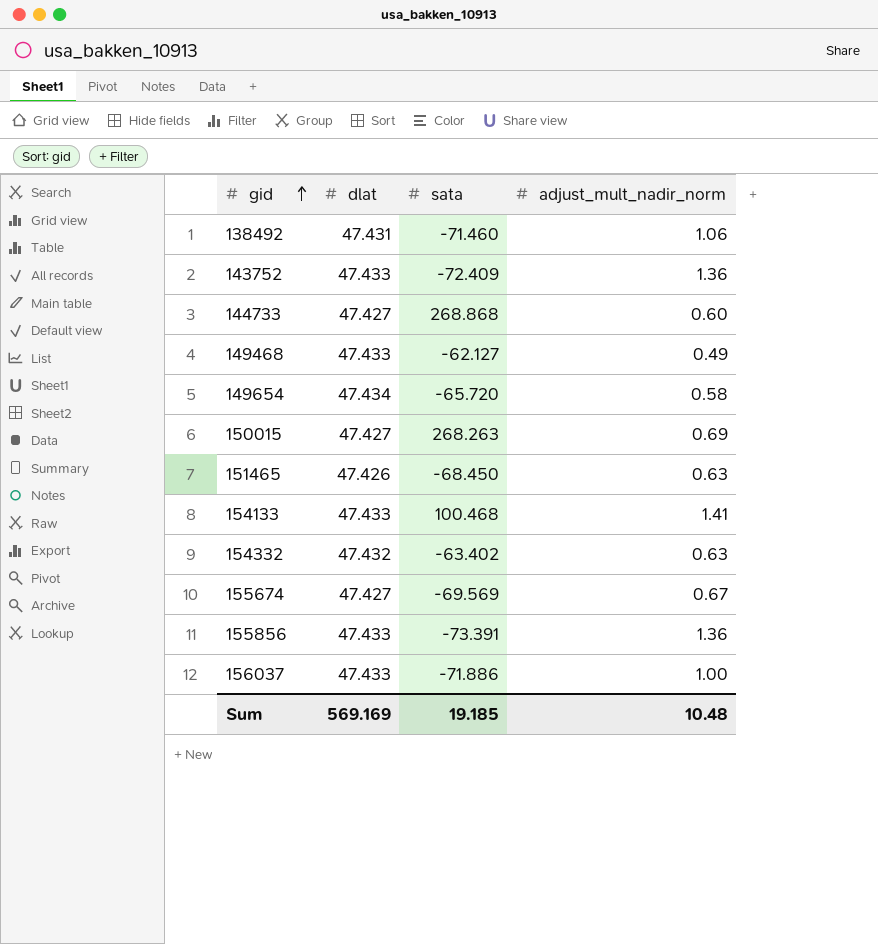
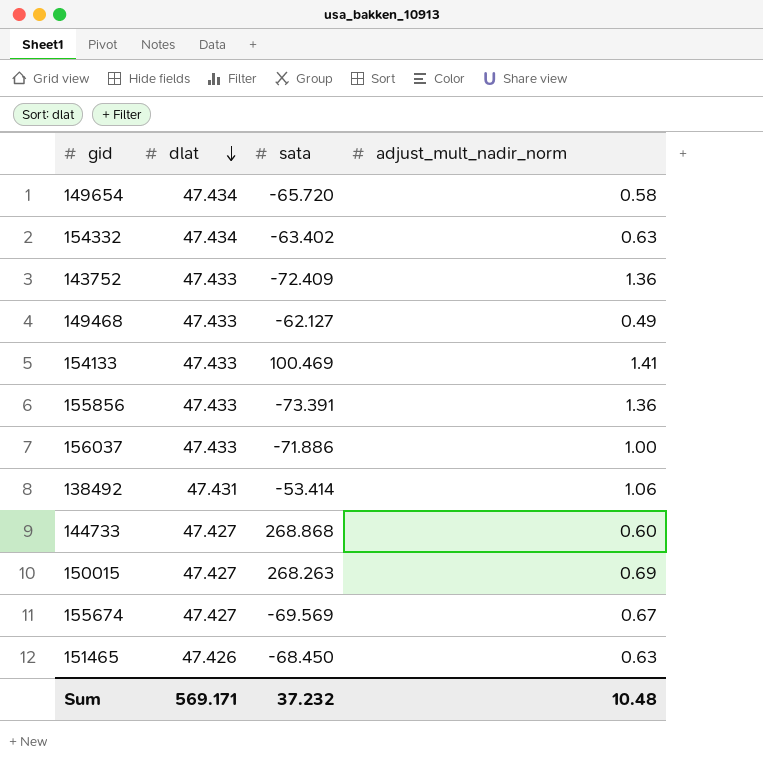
row order: gid ascending -> dlat descending
154332 | dlat: 47.432 -> 47.434
154133 | sata: 100.468 -> 100.469
138492 | sata: -71.460 -> -53.414
Sum | dlat: 569.169 -> 569.171
Sum | sata: 19.185 -> 37.232

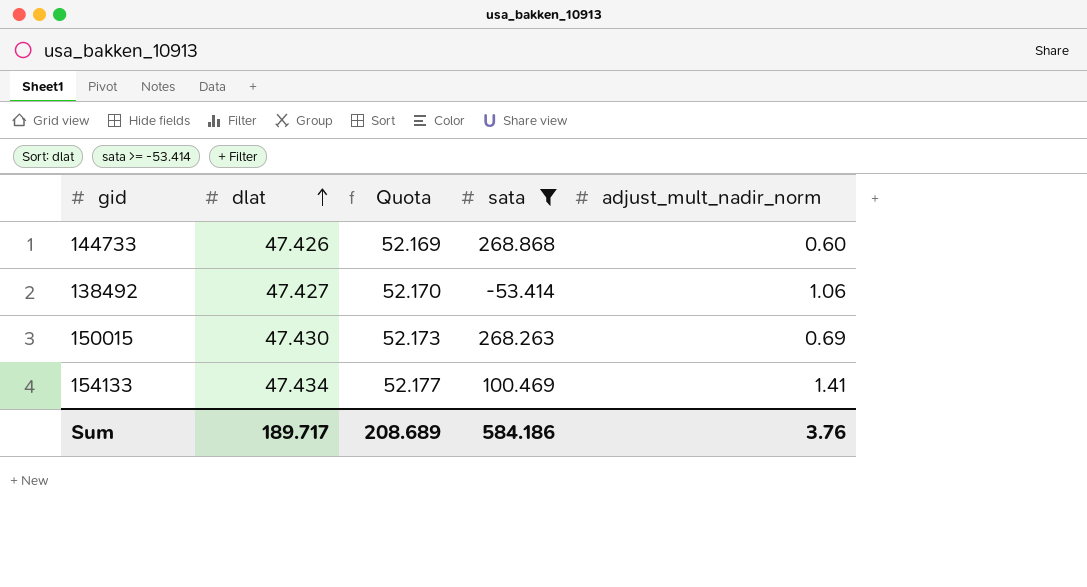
filter: none -> sata >= -53.414
row order: dlat descending -> dlat ascending
column Quota | formula: none -> [dlat] * 1.1
144733 | dlat: 47.427 -> 47.426
138492 | dlat: 47.431 -> 47.427
150015 | dlat: 47.427 -> 47.430
154133 | dlat: 47.433 -> 47.434
Sum | dlat: 569.171 -> 189.717
Sum | sata: 37.232 -> 584.186
Sum | adjust_mult_nadir_norm: 10.48 -> 3.76

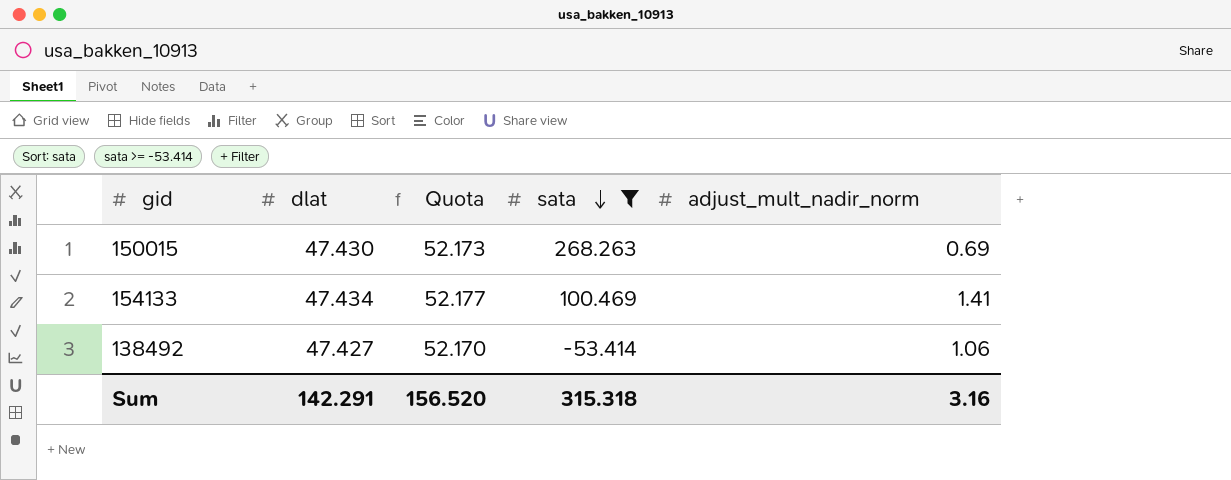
row order: dlat ascending -> sata descending
row 144733: 47.426 | 52.169 | 268.868 | 0.60 -> none
Sum | dlat: 189.717 -> 142.291
Sum | Quota: 208.689 -> 156.520
Sum | sata: 584.186 -> 315.318
Sum | adjust_mult_nadir_norm: 3.76 -> 3.16

